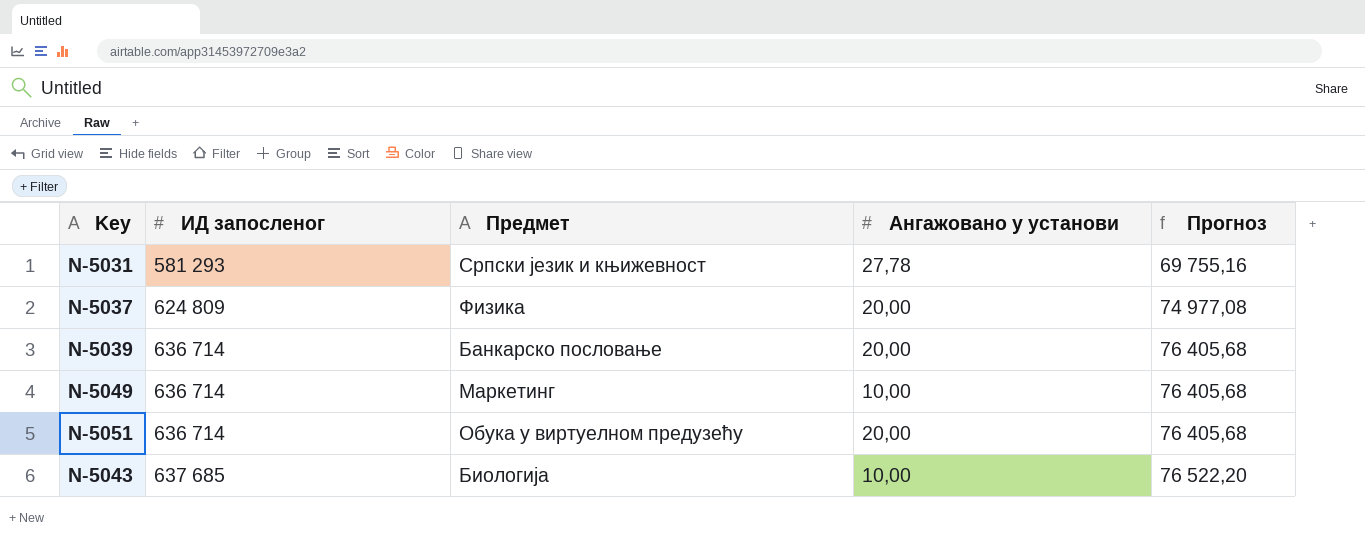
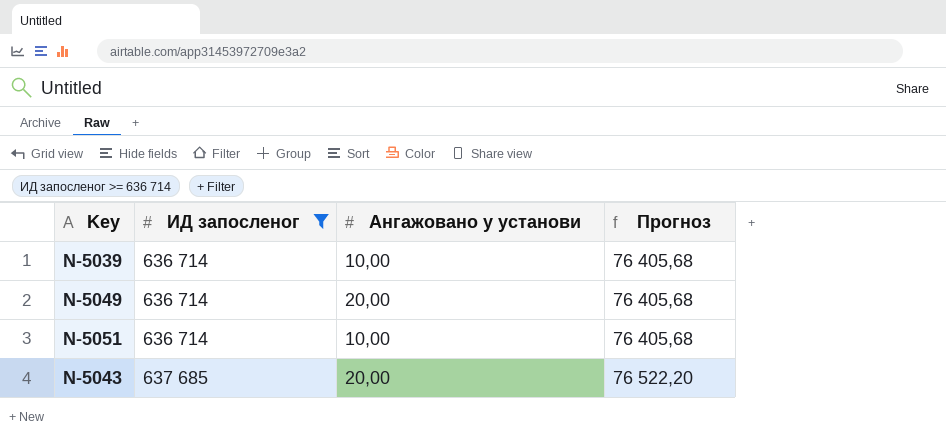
filter: none -> ИД запосленог >= 636 714
column Предмет | position: 3 -> none
N-5039 | Ангажовано у установи: 20,00 -> 10,00
N-5049 | Ангажовано у установи: 10,00 -> 20,00
N-5051 | Ангажовано у установи: 20,00 -> 10,00
N-5043 | Ангажовано у установи: 10,00 -> 20,00

